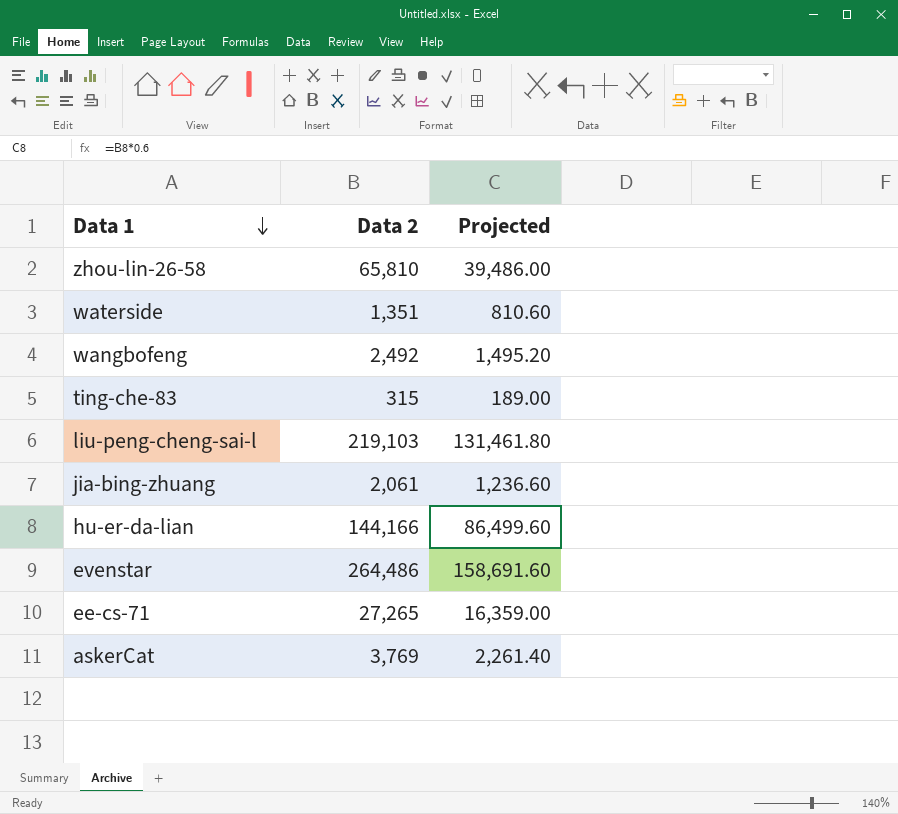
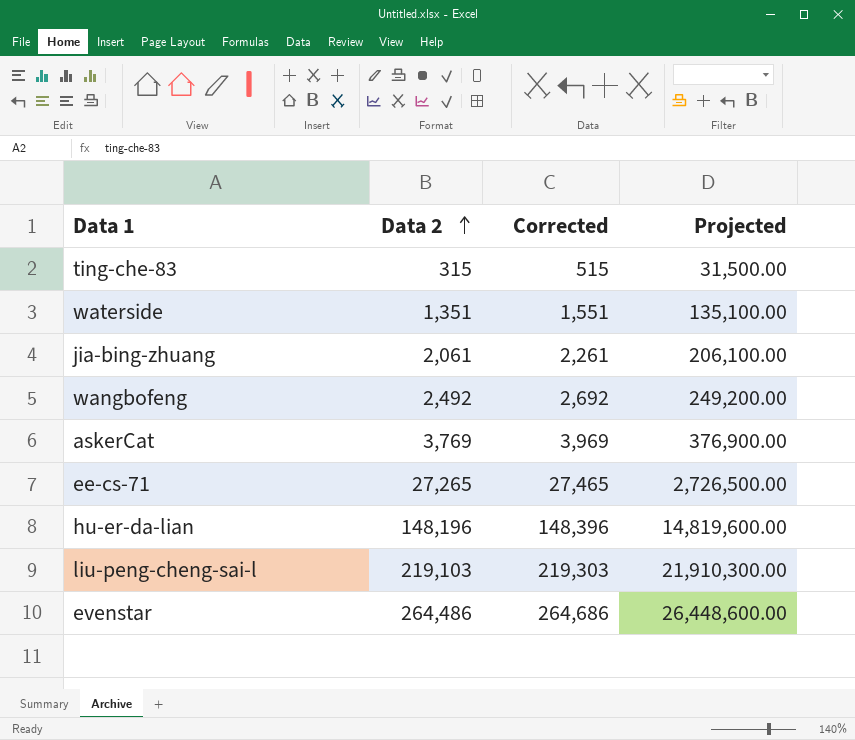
row order: Data 1 descending -> Data 2 ascending
column Corrected | formula: none -> [Data 2] + 200
column Projected | formula: [Data 2] * 0.6 -> [Data 2] * 100
row zhou-lin-26-58: 65,810 | 39,486.00 -> none
hu-er-da-lian | Data 2: 144,166 -> 148,196

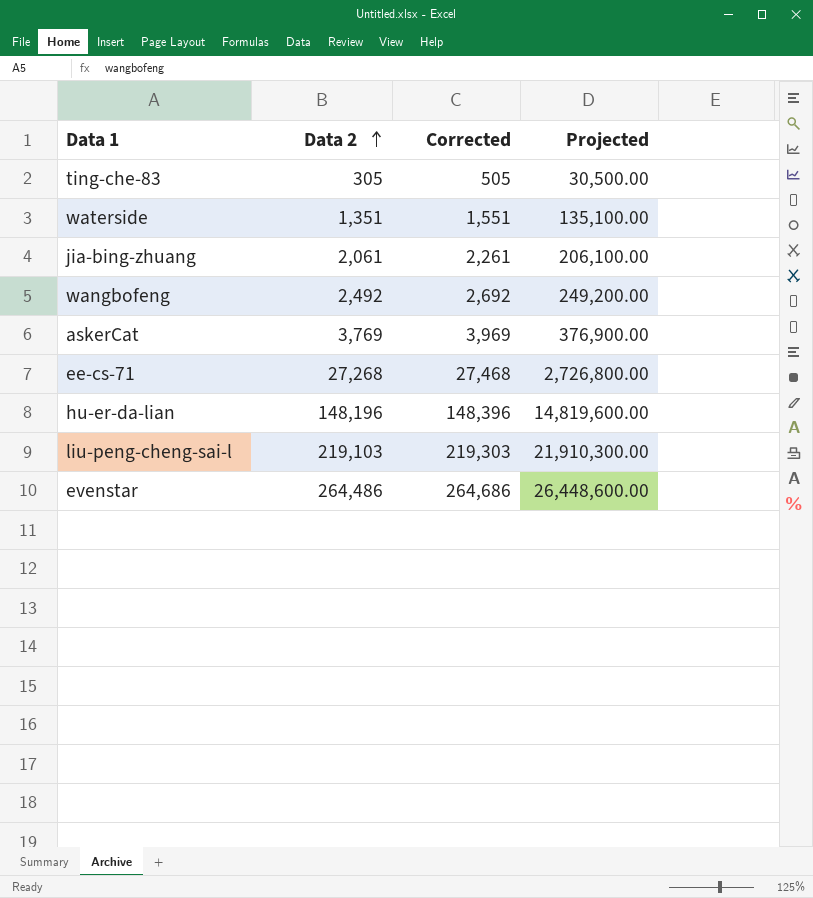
ting-che-83 | Data 2: 315 -> 305
ting-che-83 | Corrected: 515 -> 505
ting-che-83 | Projected: 31,500.00 -> 30,500.00
ee-cs-71 | Data 2: 27,265 -> 27,268
ee-cs-71 | Corrected: 27,465 -> 27,468
ee-cs-71 | Projected: 2,726,500.00 -> 2,726,800.00

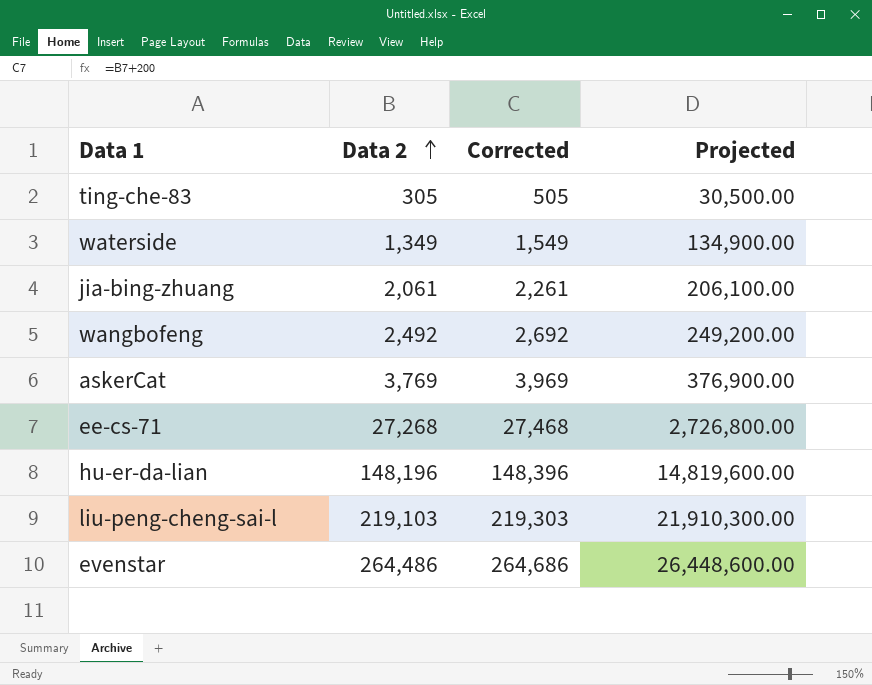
waterside | Data 2: 1,351 -> 1,349
waterside | Corrected: 1,551 -> 1,549
waterside | Projected: 135,100.00 -> 134,900.00

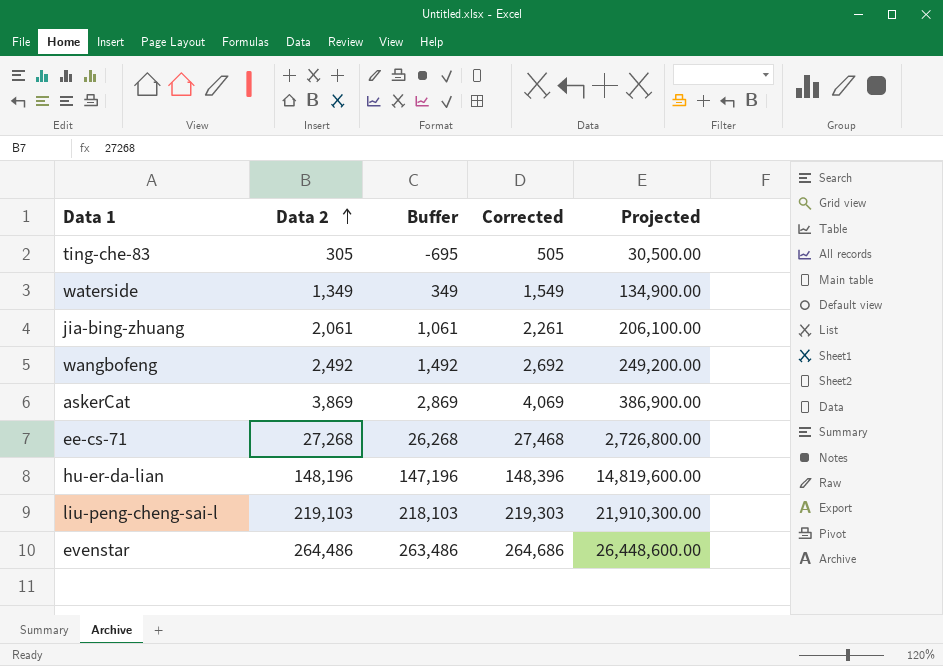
column Buffer | formula: none -> [Data 2] - 1000
askerCat | Data 2: 3,769 -> 3,869
askerCat | Corrected: 3,969 -> 4,069
askerCat | Projected: 376,900.00 -> 386,900.00

